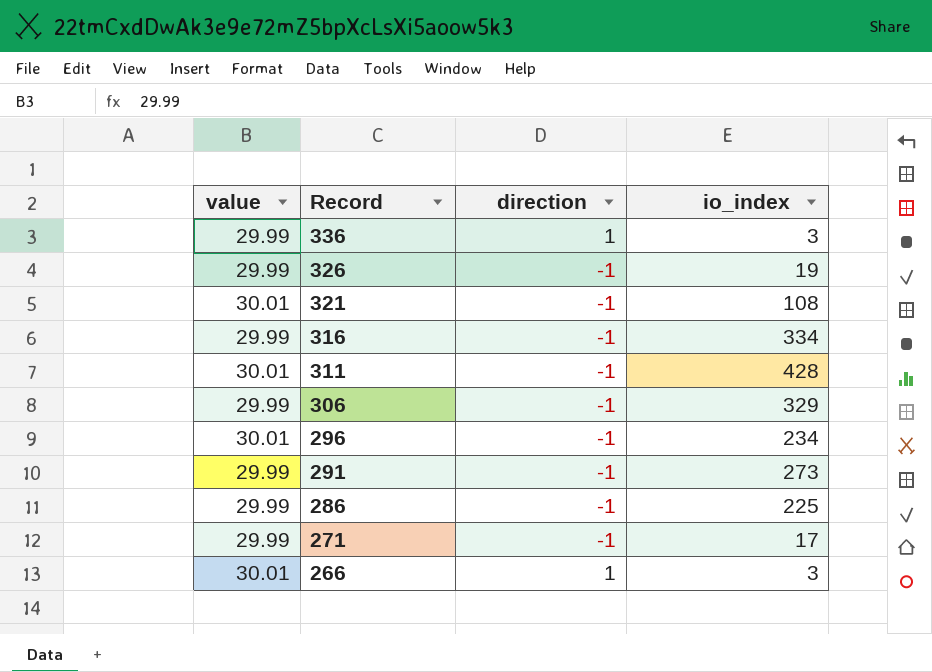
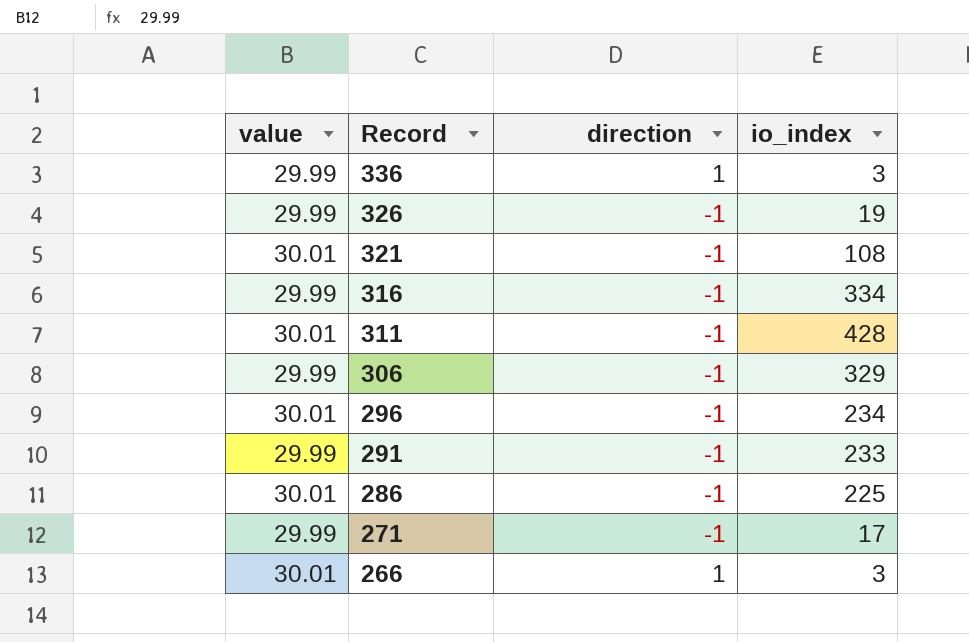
291 | io_index: 273 -> 233
286 | value: 29.99 -> 30.01

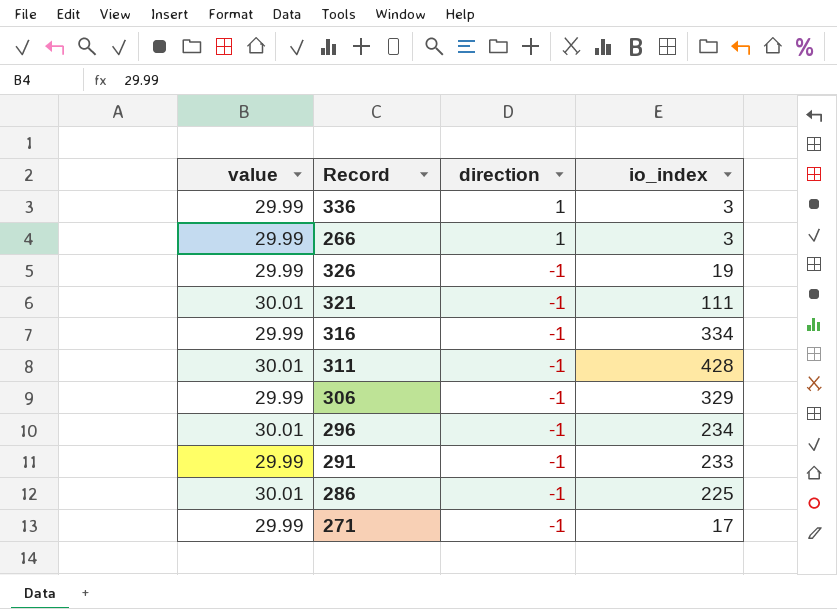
row order: Record descending -> direction descending
266 | value: 30.01 -> 29.99
321 | io_index: 108 -> 111

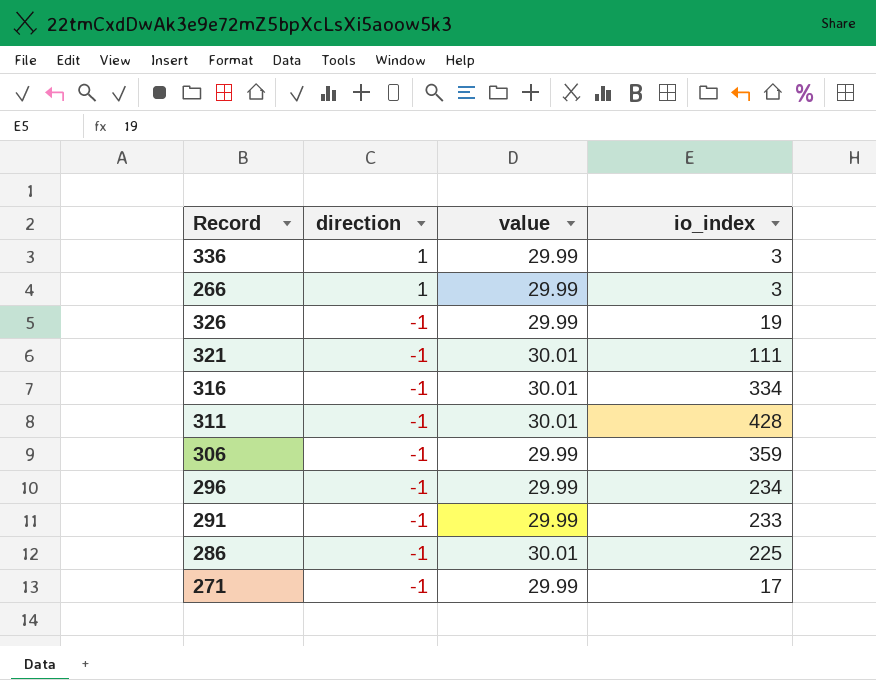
column value | position: 1 -> 3
316 | value: 29.99 -> 30.01
306 | io_index: 329 -> 359
296 | value: 30.01 -> 29.99

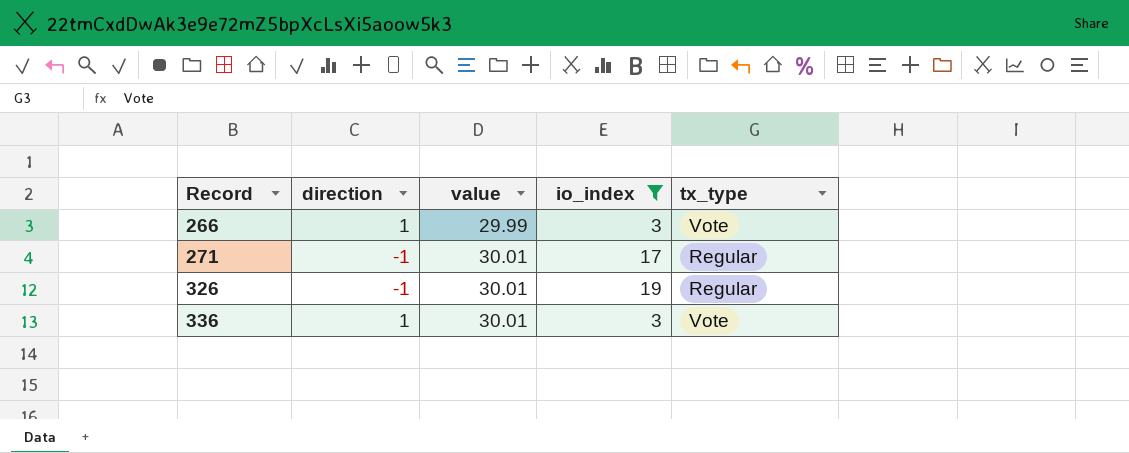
filter: none -> io_index <= 19
row order: direction descending -> Record ascending
column tx_type | position: none -> 5
271 | value: 29.99 -> 30.01
326 | value: 29.99 -> 30.01
336 | value: 29.99 -> 30.01

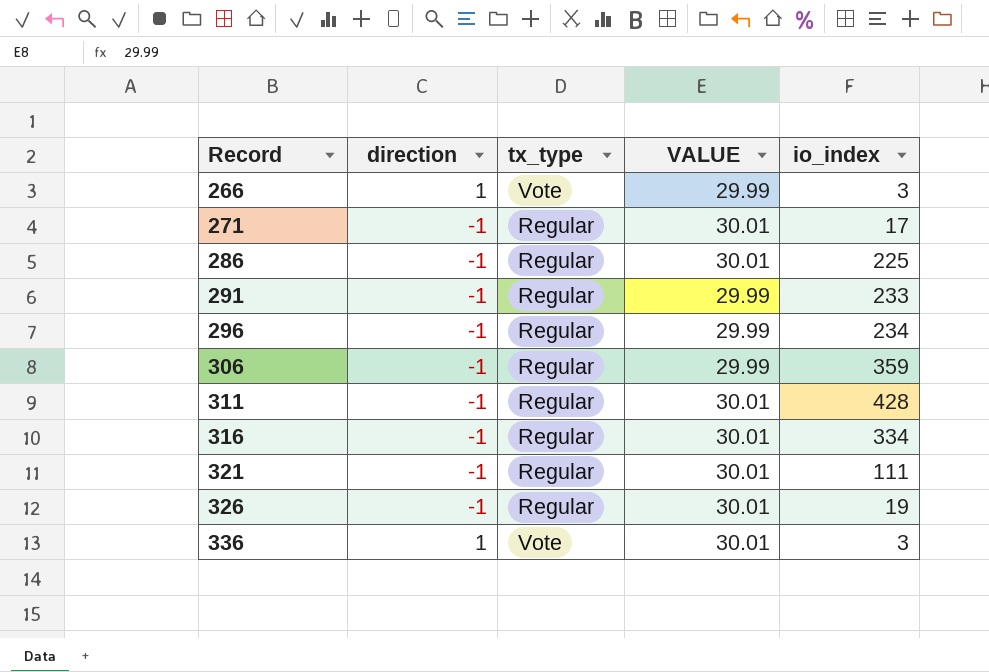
filter: io_index <= 19 -> none
column tx_type | position: 5 -> 3
column name: value -> VALUE

